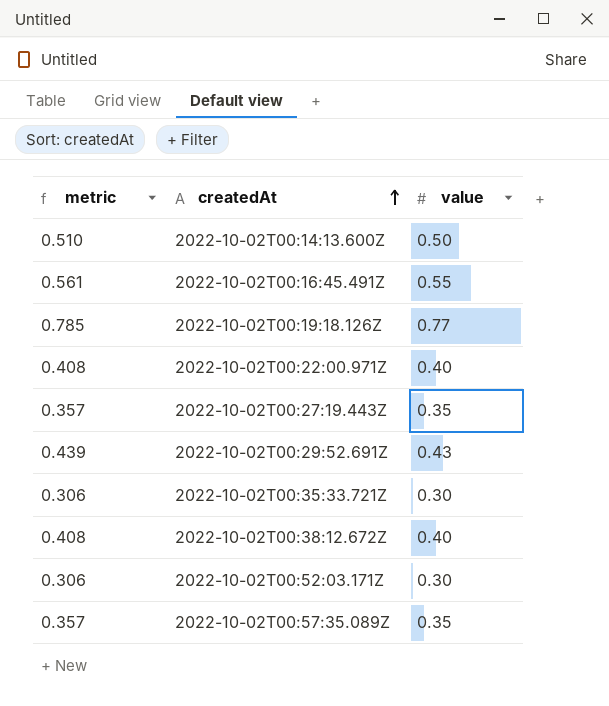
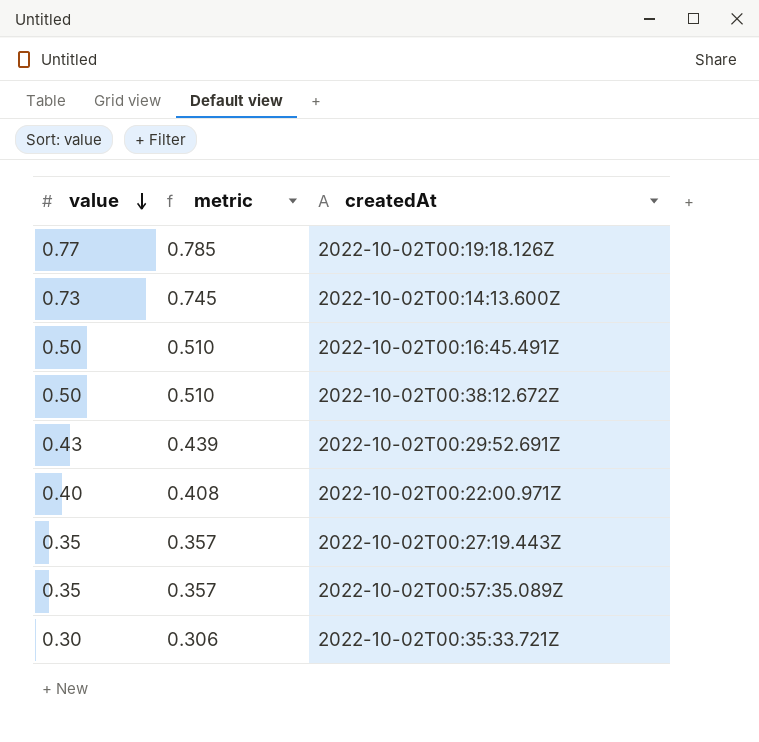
row order: createdAt ascending -> value descending
column value | position: 3 -> 1
row 2022-10-02T00:52:03.171Z: 0.306 | 0.30 -> none
2022-10-02T00:14:13.600Z | value: 0.50 -> 0.73
2022-10-02T00:14:13.600Z | metric: 0.510 -> 0.745
2022-10-02T00:16:45.491Z | value: 0.55 -> 0.50
2022-10-02T00:16:45.491Z | metric: 0.561 -> 0.510
2022-10-02T00:38:12.672Z | value: 0.40 -> 0.50
2022-10-02T00:38:12.672Z | metric: 0.408 -> 0.510

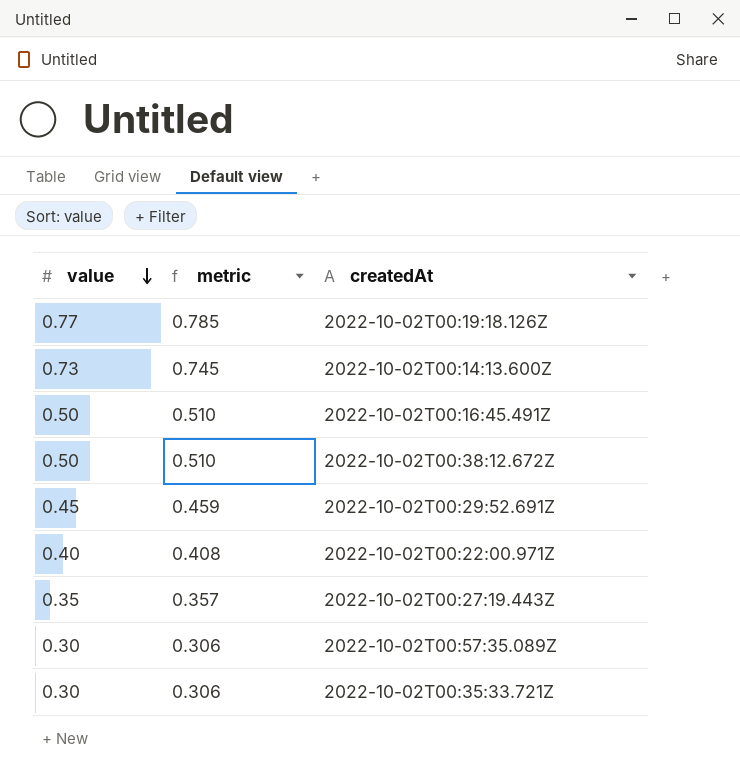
2022-10-02T00:29:52.691Z | value: 0.43 -> 0.45
2022-10-02T00:29:52.691Z | metric: 0.439 -> 0.459
2022-10-02T00:57:35.089Z | value: 0.35 -> 0.30
2022-10-02T00:57:35.089Z | metric: 0.357 -> 0.306

